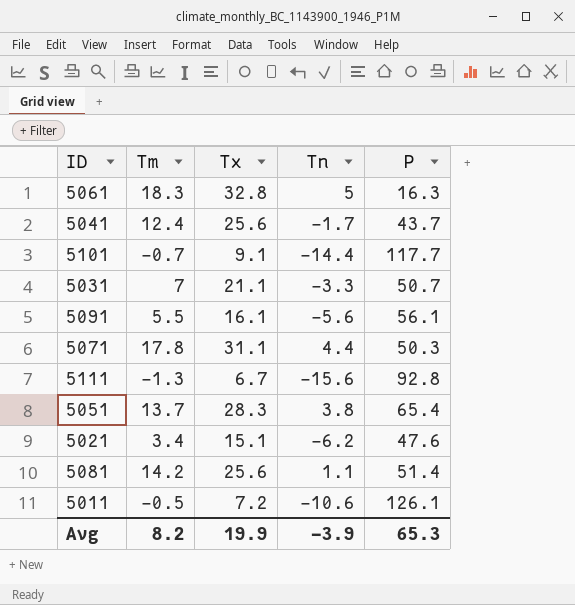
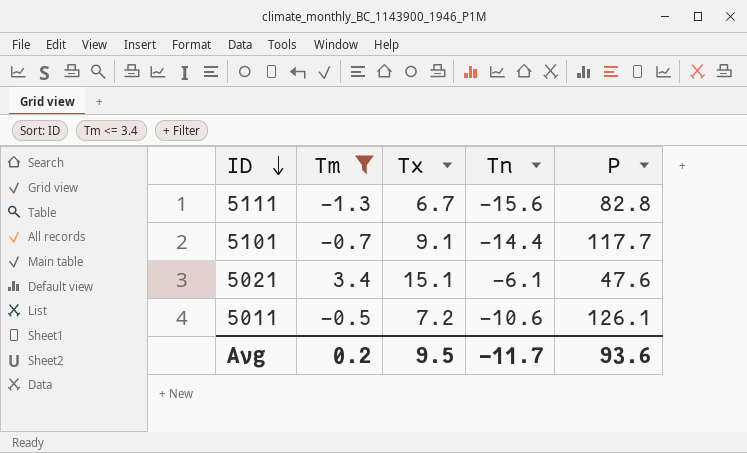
filter: none -> Tm <= 3.4
row order: none -> ID descending
5111 | P: 92.8 -> 82.8
5021 | Tn: -6.2 -> -6.1
Avg | Tm: 8.2 -> 0.2
Avg | Tx: 19.9 -> 9.5
Avg | Tn: -3.9 -> -11.7
Avg | P: 65.3 -> 93.6

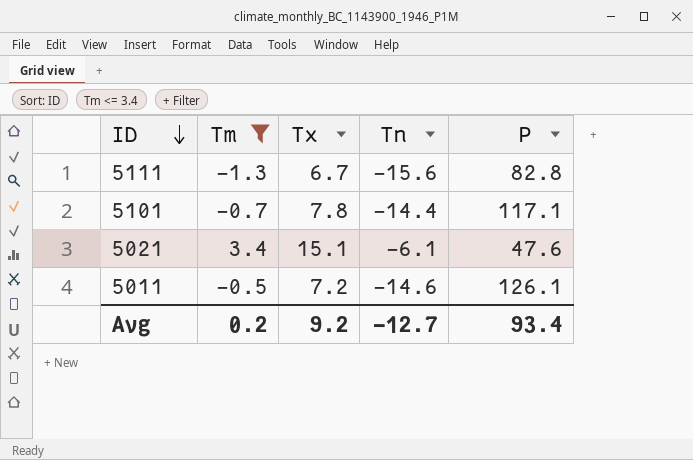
5101 | Tx: 9.1 -> 7.8
5101 | P: 117.7 -> 117.1
5011 | Tn: -10.6 -> -14.6
Avg | Tx: 9.5 -> 9.2
Avg | Tn: -11.7 -> -12.7
Avg | P: 93.6 -> 93.4

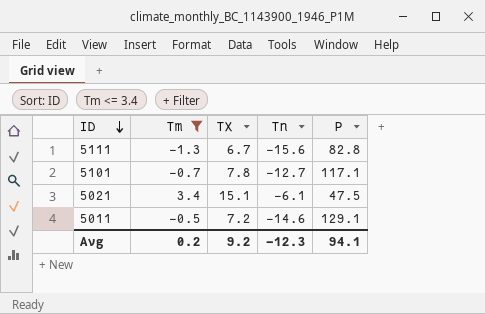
column name: Tx -> TX
5101 | Tn: -14.4 -> -12.7
5021 | P: 47.6 -> 47.5
5011 | P: 126.1 -> 129.1
Avg | Tn: -12.7 -> -12.3
Avg | P: 93.4 -> 94.1

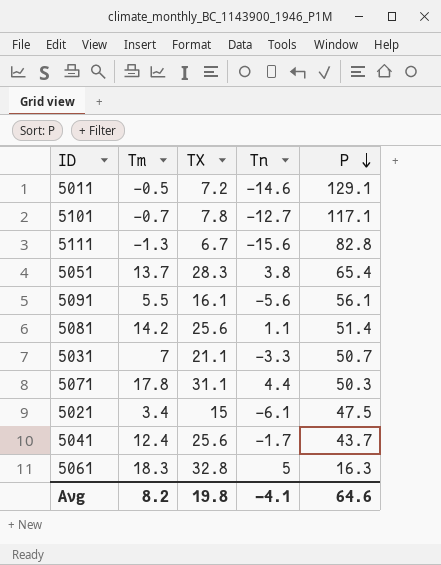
filter: Tm <= 3.4 -> none
row order: ID descending -> P descending
5021 | TX: 15.1 -> 15
Avg | Tm: 0.2 -> 8.2
Avg | TX: 9.2 -> 19.8
Avg | Tn: -12.3 -> -4.1
Avg | P: 94.1 -> 64.6

